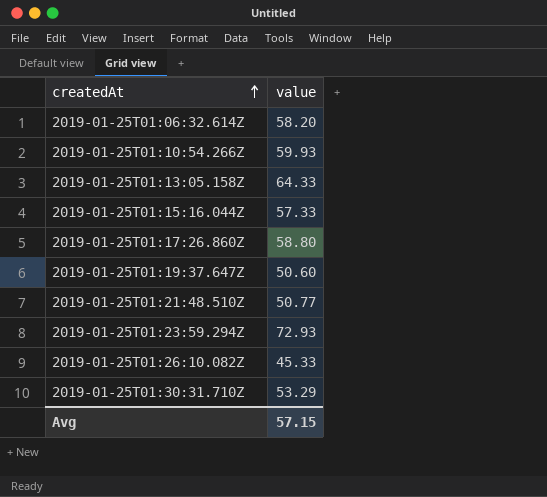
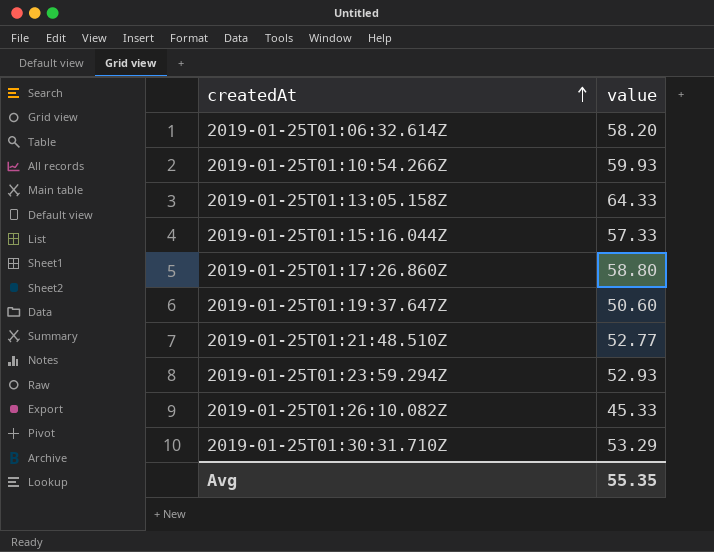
2019-01-25T01:21:48.510Z | value: 50.77 -> 52.77
2019-01-25T01:23:59.294Z | value: 72.93 -> 52.93
Avg | value: 57.15 -> 55.35

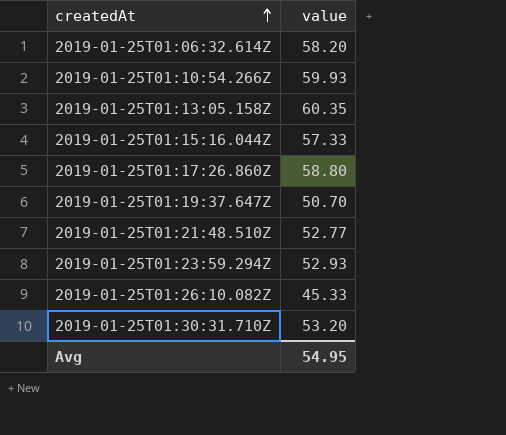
2019-01-25T01:13:05.158Z | value: 64.33 -> 60.35
2019-01-25T01:19:37.647Z | value: 50.60 -> 50.70
2019-01-25T01:30:31.710Z | value: 53.29 -> 53.20
Avg | value: 55.35 -> 54.95

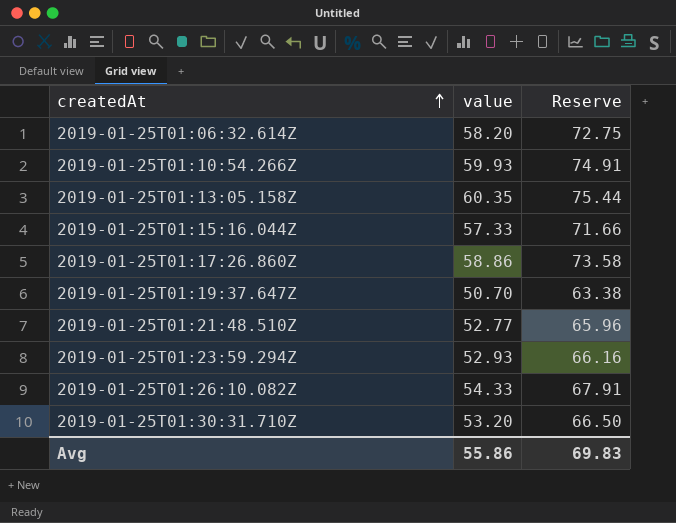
column Reserve | formula: none -> [value] * 1.25
2019-01-25T01:17:26.860Z | value: 58.80 -> 58.86
2019-01-25T01:26:10.082Z | value: 45.33 -> 54.33
Avg | value: 54.95 -> 55.86

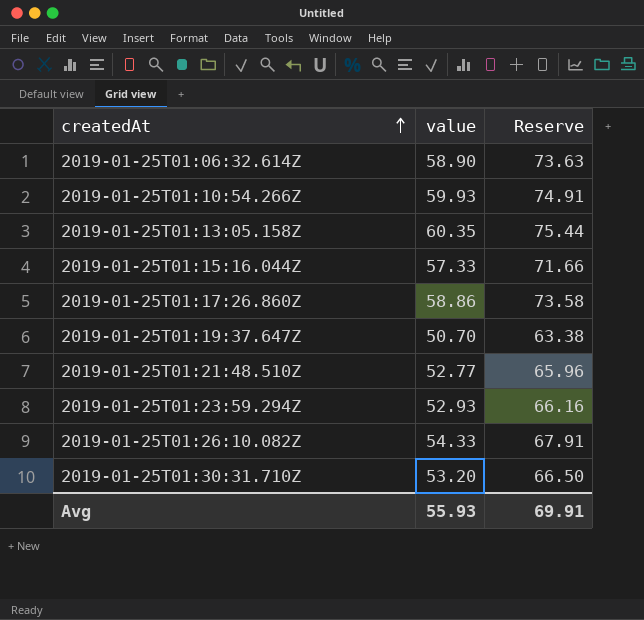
2019-01-25T01:06:32.614Z | value: 58.20 -> 58.90
2019-01-25T01:06:32.614Z | Reserve: 72.75 -> 73.63
Avg | value: 55.86 -> 55.93
Avg | Reserve: 69.83 -> 69.91

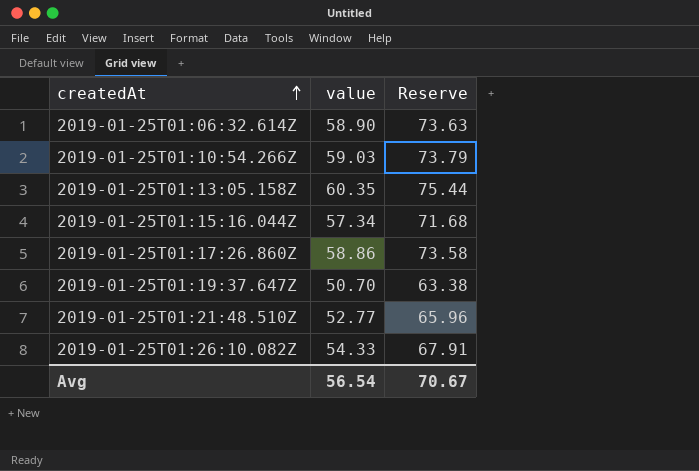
row 2019-01-25T01:23:59.294Z: 52.93 | 66.16 -> none
row 2019-01-25T01:30:31.710Z: 53.20 | 66.50 -> none
2019-01-25T01:10:54.266Z | value: 59.93 -> 59.03
2019-01-25T01:10:54.266Z | Reserve: 74.91 -> 73.79
2019-01-25T01:15:16.044Z | value: 57.33 -> 57.34
2019-01-25T01:15:16.044Z | Reserve: 71.66 -> 71.68
Avg | value: 55.93 -> 56.54
Avg | Reserve: 69.91 -> 70.67

